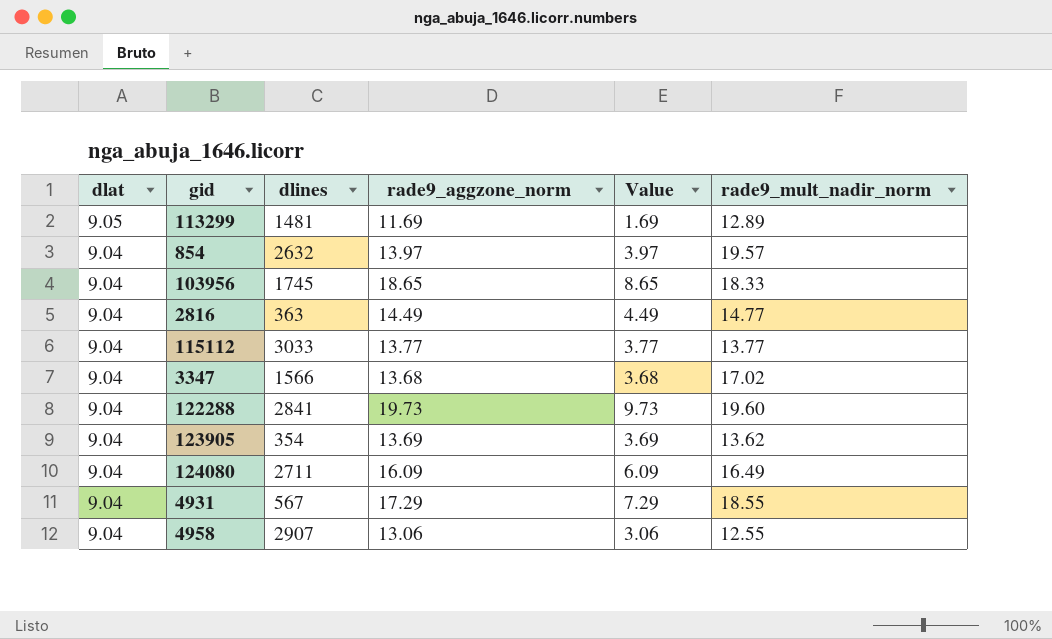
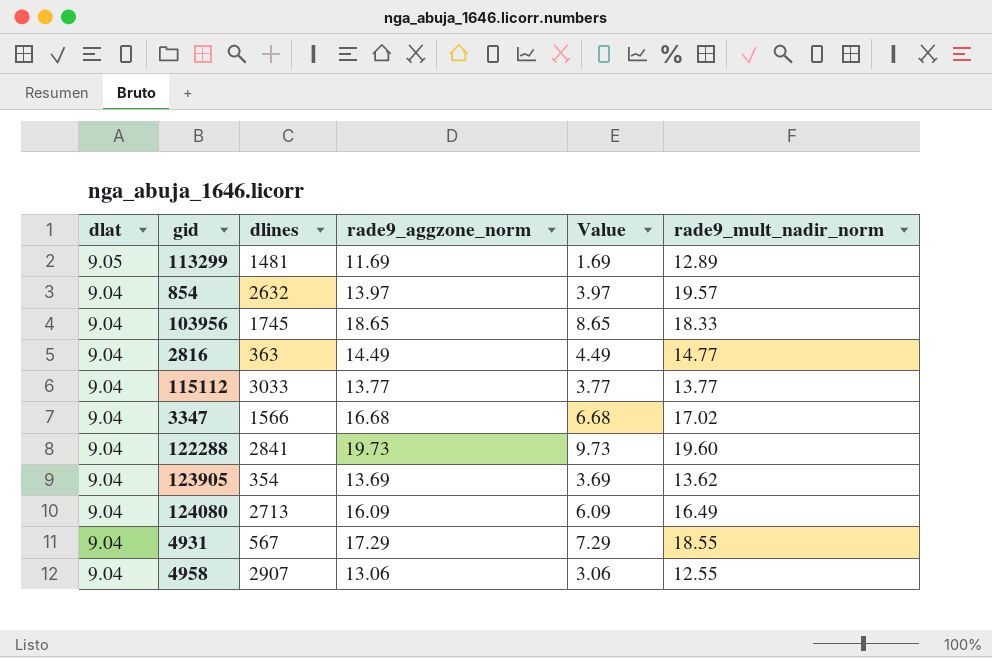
3347 | rade9_aggzone_norm: 13.68 -> 16.68
3347 | Value: 3.68 -> 6.68
124080 | dlines: 2711 -> 2713

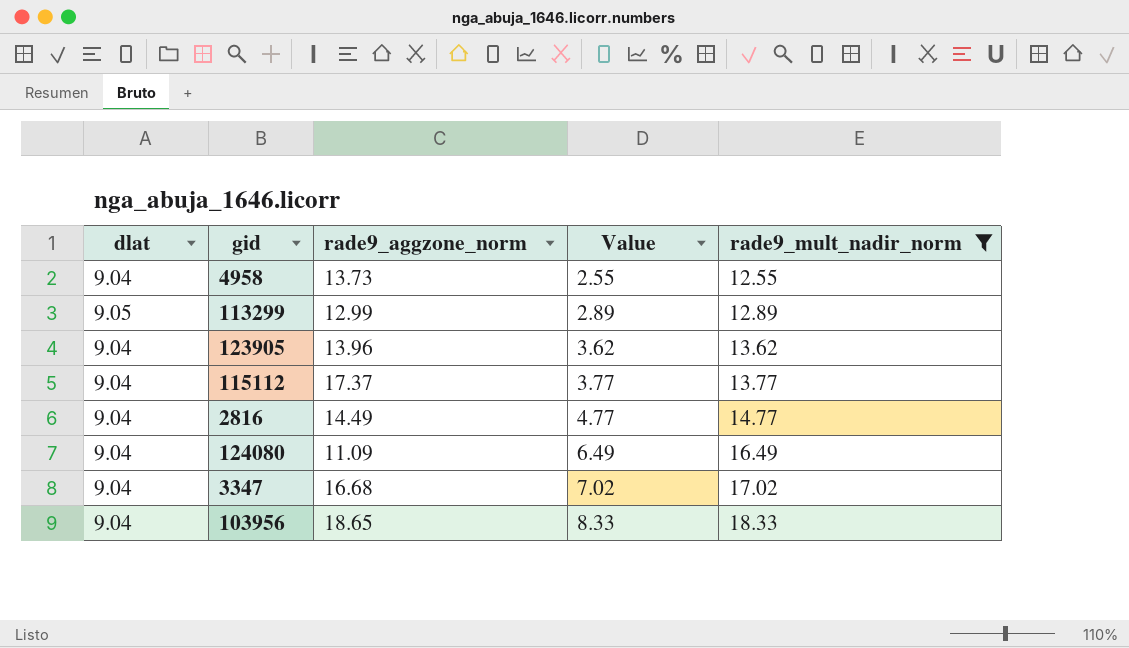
filter: none -> rade9_mult_nadir_norm <= 18.33
row order: dlat descending -> Value ascending
column dlines | position: 3 -> none
column Value | formula: [rade9_aggzone_norm] - 10 -> [rade9_mult_nadir_norm] - 10
4958 | rade9_aggzone_norm: 13.06 -> 13.73
113299 | rade9_aggzone_norm: 11.69 -> 12.99
123905 | rade9_aggzone_norm: 13.69 -> 13.96
115112 | rade9_aggzone_norm: 13.77 -> 17.37
124080 | rade9_aggzone_norm: 16.09 -> 11.09

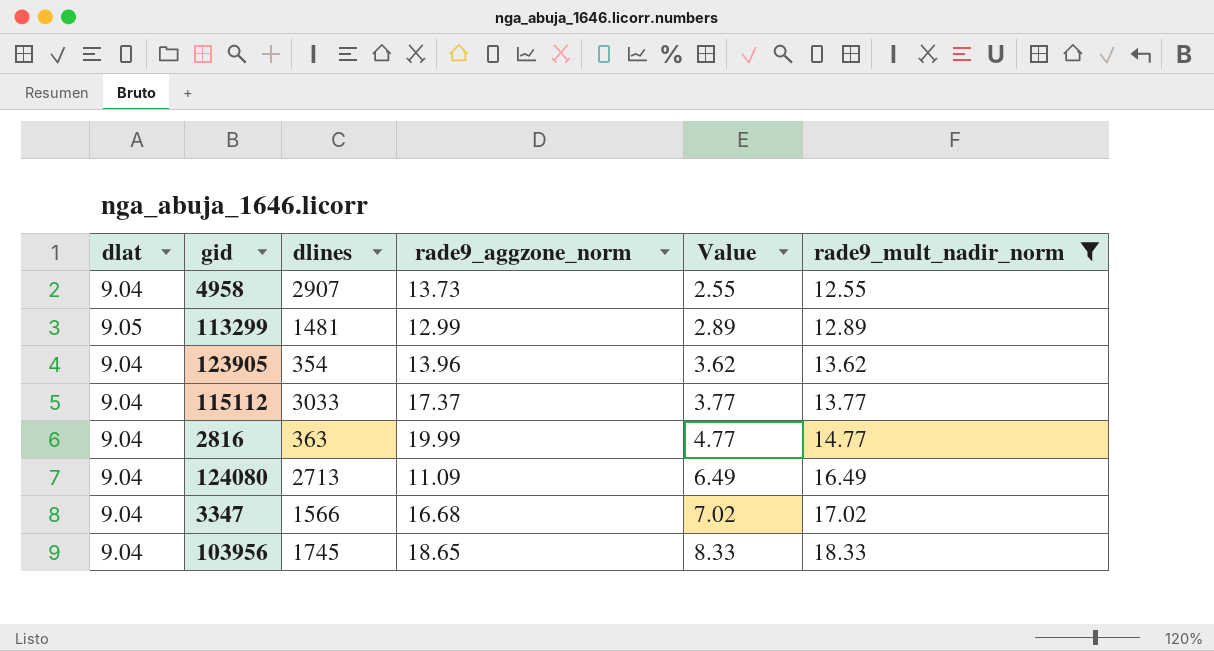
column dlines | position: none -> 3
2816 | rade9_aggzone_norm: 14.49 -> 19.99

